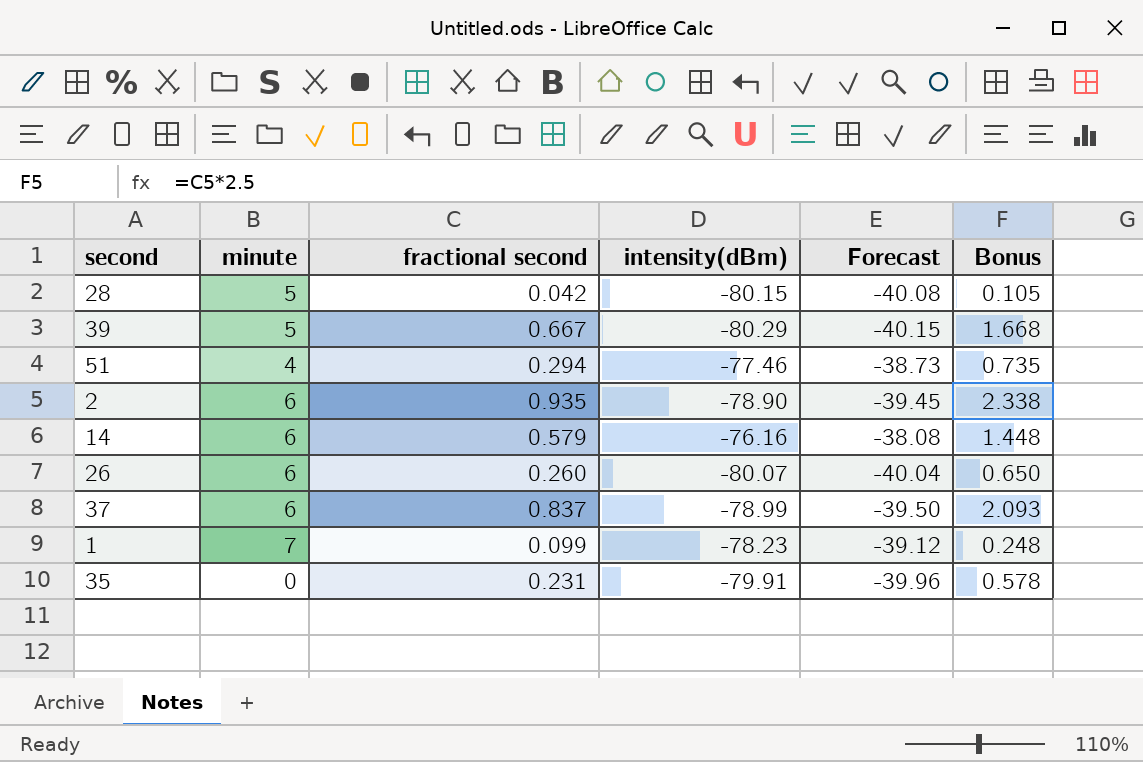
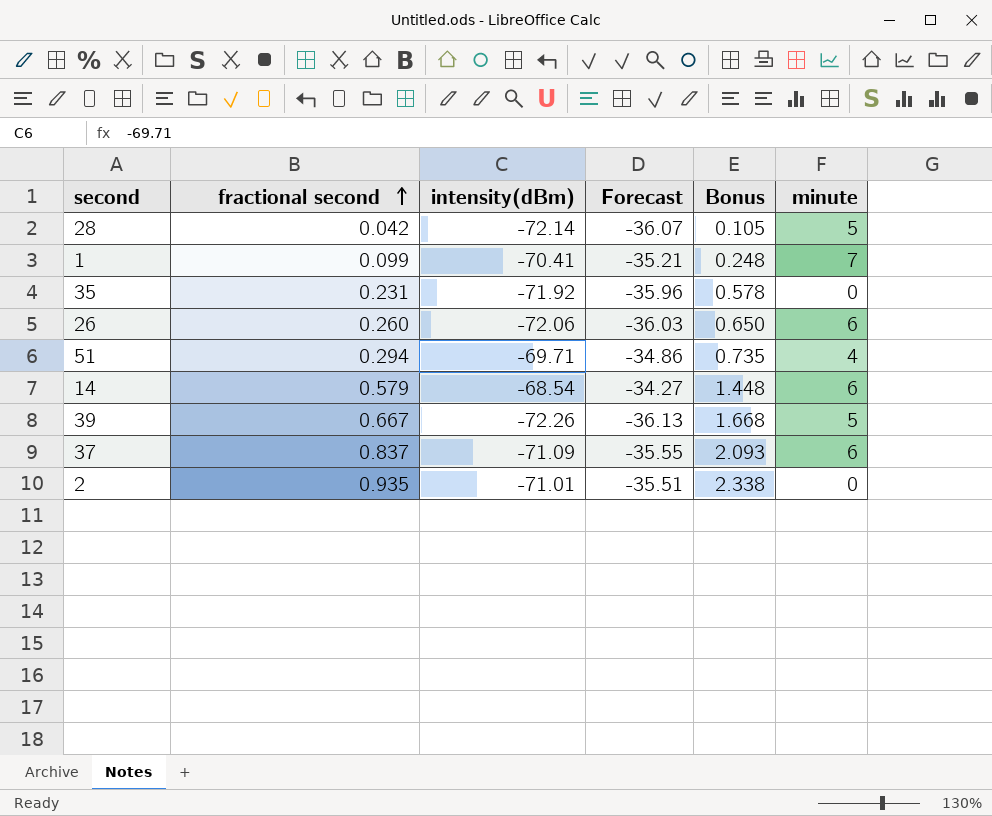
row order: none -> fractional second ascending
column minute | position: 2 -> 6
28 | intensity(dBm): -80.15 -> -72.14
28 | Forecast: -40.08 -> -36.07
1 | intensity(dBm): -78.23 -> -70.41
1 | Forecast: -39.12 -> -35.21
35 | intensity(dBm): -79.91 -> -71.92
35 | Forecast: -39.96 -> -35.96
26 | intensity(dBm): -80.07 -> -72.06
26 | Forecast: -40.04 -> -36.03
51 | intensity(dBm): -77.46 -> -69.71
51 | Forecast: -38.73 -> -34.86
14 | intensity(dBm): -76.16 -> -68.54
14 | Forecast: -38.08 -> -34.27
39 | intensity(dBm): -80.29 -> -72.26
39 | Forecast: -40.15 -> -36.13
37 | intensity(dBm): -78.99 -> -71.09
37 | Forecast: -39.50 -> -35.55
2 | intensity(dBm): -78.90 -> -71.01
2 | Forecast: -39.45 -> -35.51
2 | minute: 6 -> 0

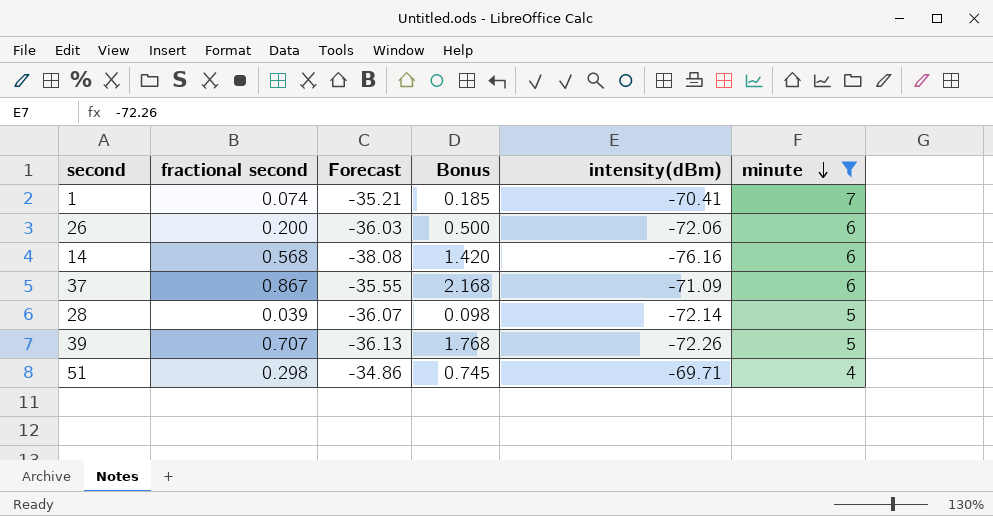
filter: none -> minute != 0
row order: fractional second ascending -> minute descending
column intensity(dBm) | position: 3 -> 5
1 | fractional second: 0.099 -> 0.074
1 | Bonus: 0.248 -> 0.185
26 | fractional second: 0.260 -> 0.200
26 | Bonus: 0.650 -> 0.500
14 | fractional second: 0.579 -> 0.568
14 | Forecast: -34.27 -> -38.08
14 | Bonus: 1.448 -> 1.420
14 | intensity(dBm): -68.54 -> -76.16
37 | fractional second: 0.837 -> 0.867
37 | Bonus: 2.093 -> 2.168
28 | fractional second: 0.042 -> 0.039
28 | Bonus: 0.105 -> 0.098
39 | fractional second: 0.667 -> 0.707
39 | Bonus: 1.668 -> 1.768
51 | fractional second: 0.294 -> 0.298
51 | Bonus: 0.735 -> 0.745

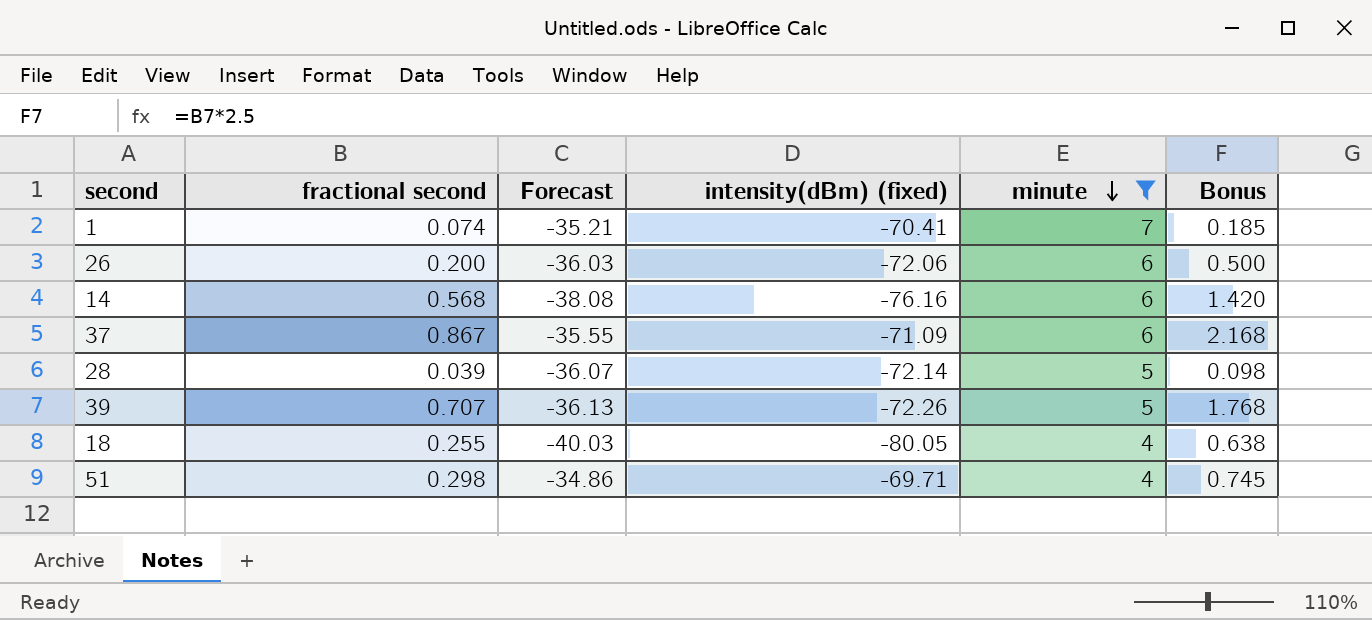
column name: intensity(dBm) -> intensity(dBm) (fixed)
column Bonus | position: 4 -> 6
row 18: none -> 0.255 | -40.03 | -80.05 | 4 | 0.638

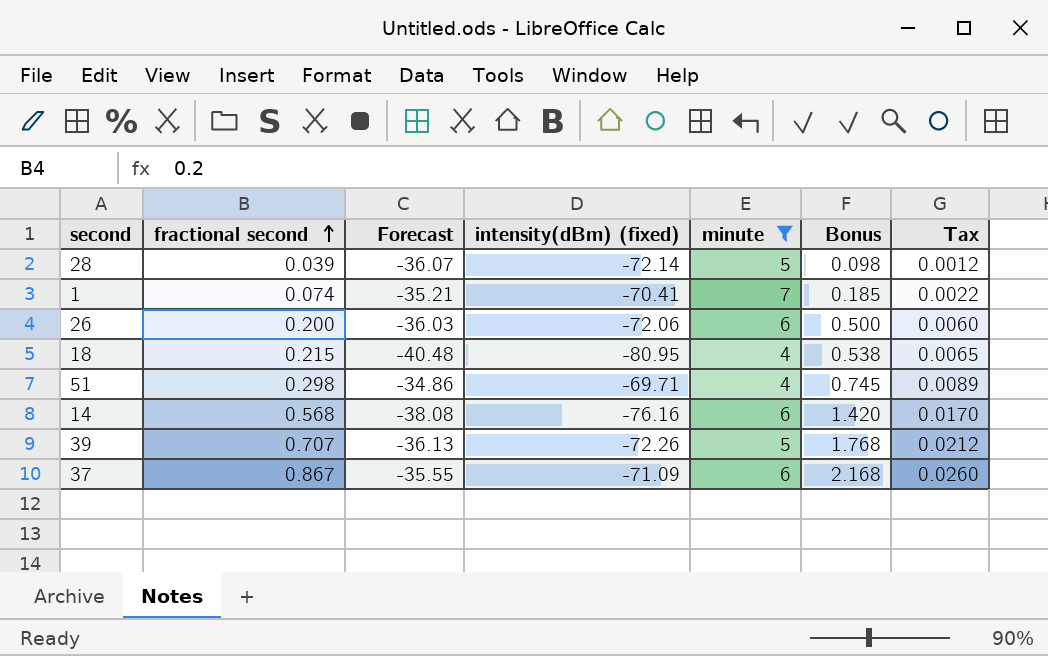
row order: minute descending -> fractional second ascending
column Tax | formula: none -> [fractional second] * 0.03
18 | fractional second: 0.255 -> 0.215
18 | Forecast: -40.03 -> -40.48
18 | intensity(dBm) (fixed): -80.05 -> -80.95
18 | Bonus: 0.638 -> 0.538

